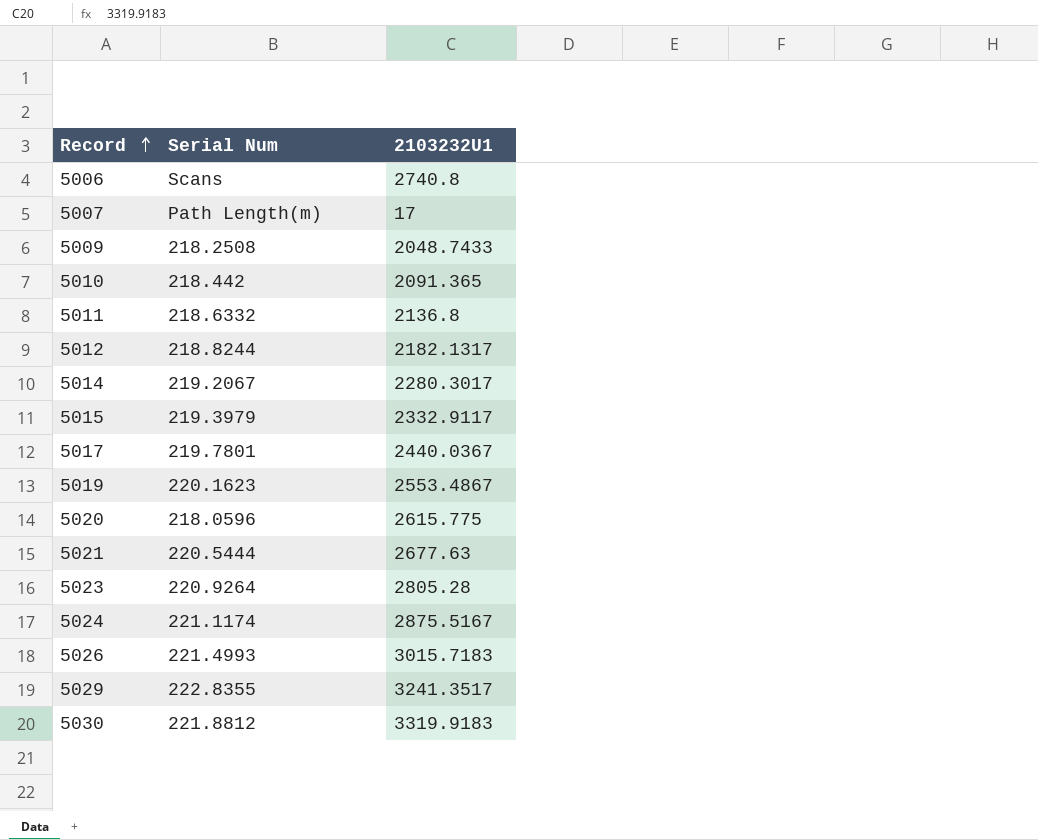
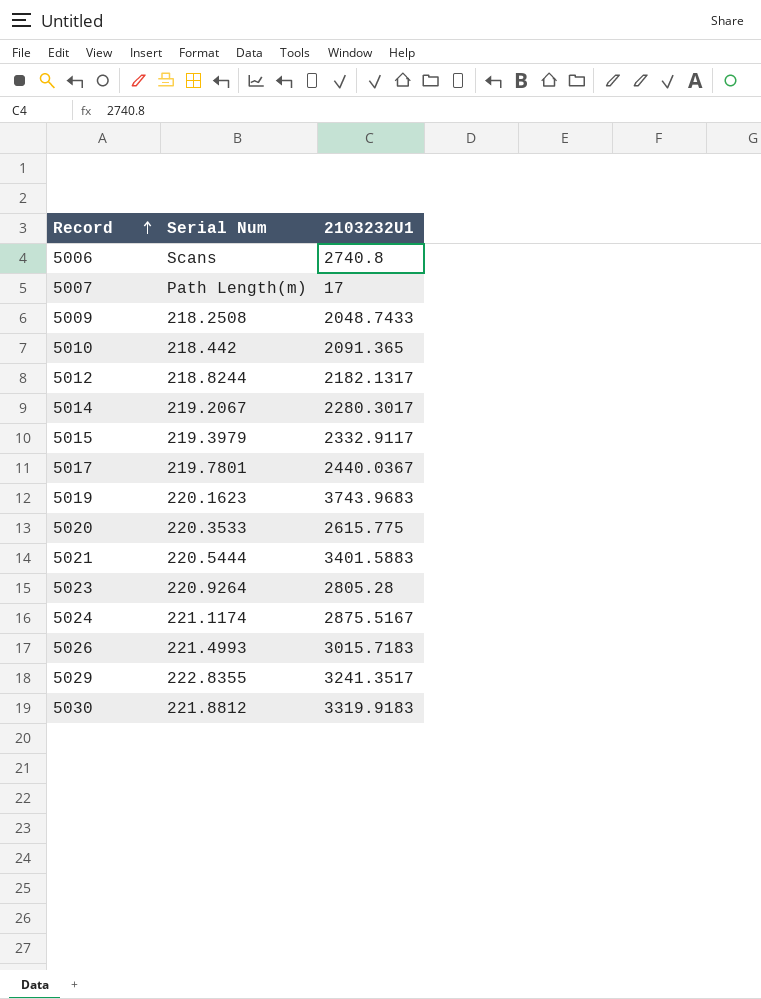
row 5011: 218.6332 | 2136.8 -> none
5019 | 2103232U1: 2553.4867 -> 3743.9683
5020 | Serial Num: 218.0596 -> 220.3533
5021 | 2103232U1: 2677.63 -> 3401.5883

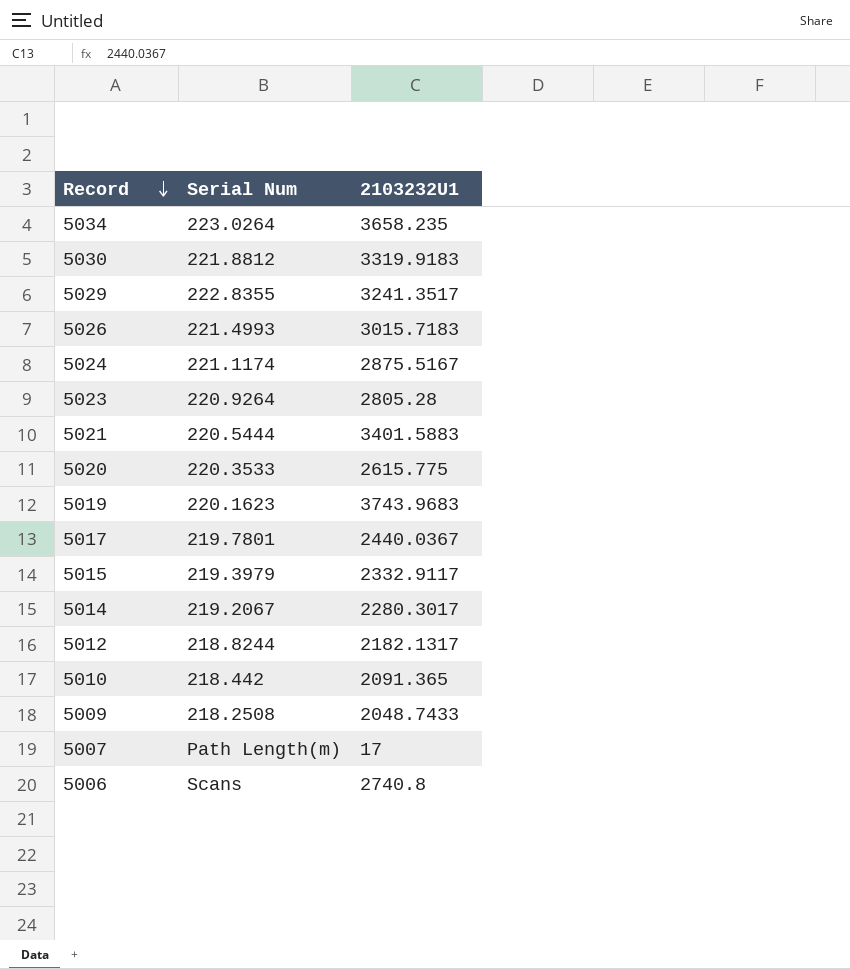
row order: Record ascending -> Record descending
row 5034: none -> 223.0264 | 3658.235

